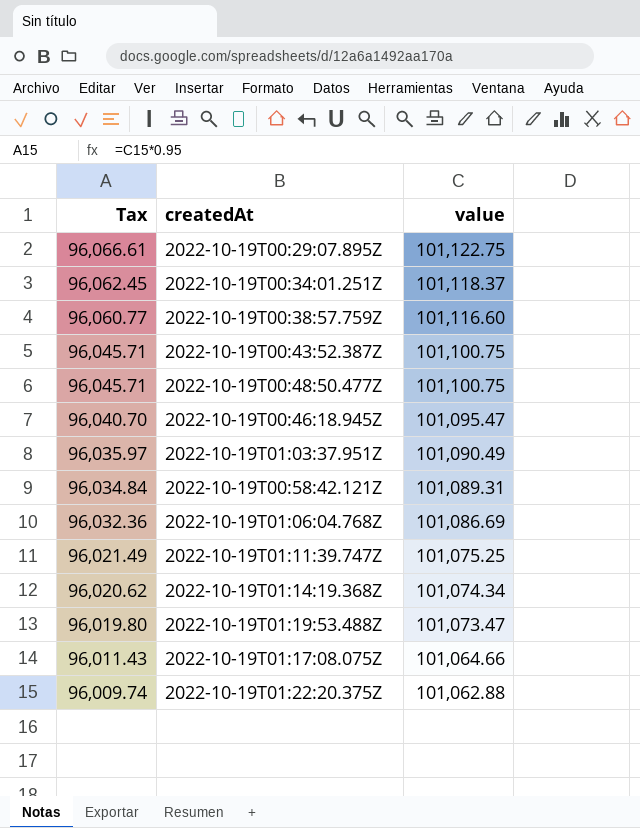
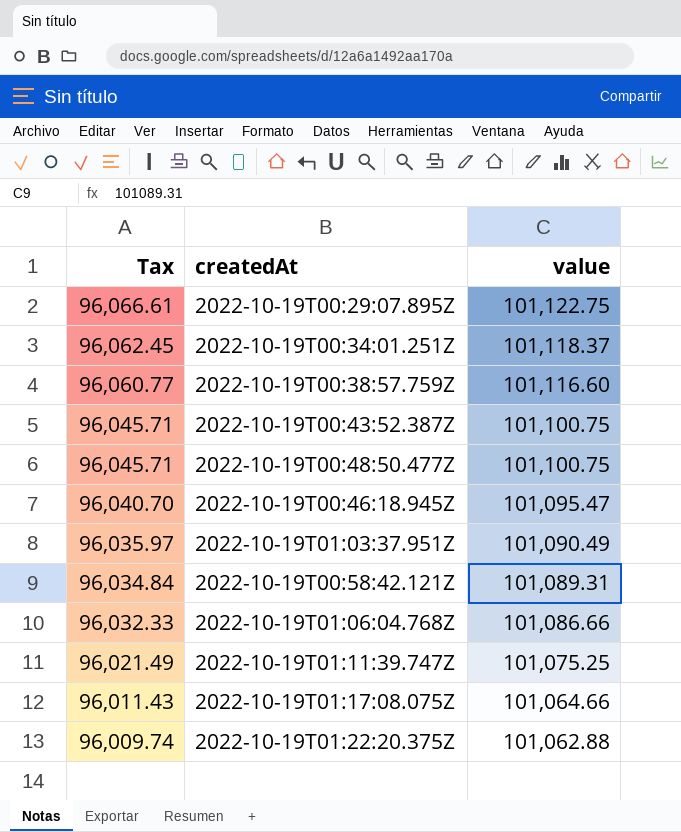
row 2022-10-19T01:14:19.368Z: 96,020.62 | 101,074.34 -> none
row 2022-10-19T01:19:53.488Z: 96,019.80 | 101,073.47 -> none
2022-10-19T01:06:04.768Z | Tax: 96,032.36 -> 96,032.33
2022-10-19T01:06:04.768Z | value: 101,086.69 -> 101,086.66

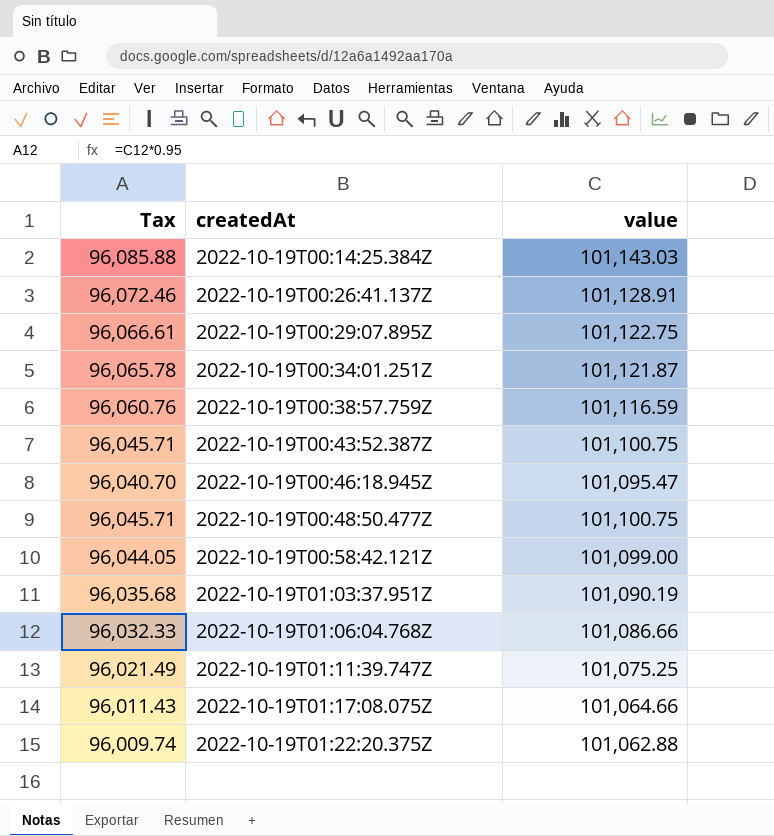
row order: Tax descending -> createdAt ascending
row 2022-10-19T00:14:25.384Z: none -> 96,085.88 | 101,143.03
row 2022-10-19T00:26:41.137Z: none -> 96,072.46 | 101,128.91
2022-10-19T00:34:01.251Z | Tax: 96,062.45 -> 96,065.78
2022-10-19T00:34:01.251Z | value: 101,118.37 -> 101,121.87
2022-10-19T00:38:57.759Z | Tax: 96,060.77 -> 96,060.76
2022-10-19T00:38:57.759Z | value: 101,116.60 -> 101,116.59
2022-10-19T00:58:42.121Z | Tax: 96,034.84 -> 96,044.05
2022-10-19T00:58:42.121Z | value: 101,089.31 -> 101,099.00
2022-10-19T01:03:37.951Z | Tax: 96,035.97 -> 96,035.68
2022-10-19T01:03:37.951Z | value: 101,090.49 -> 101,090.19

